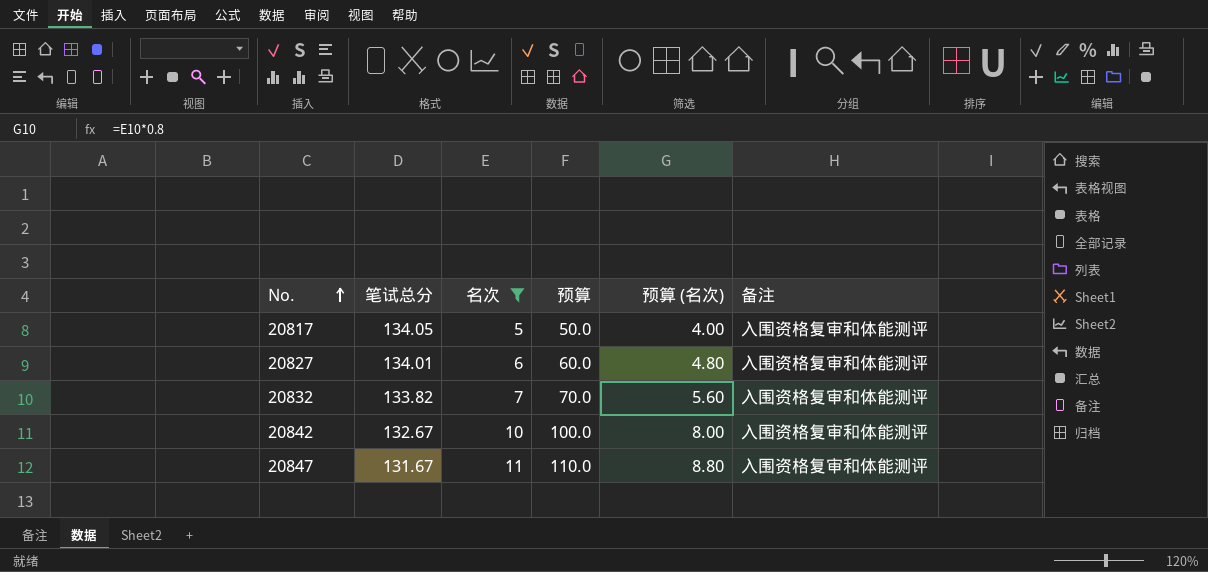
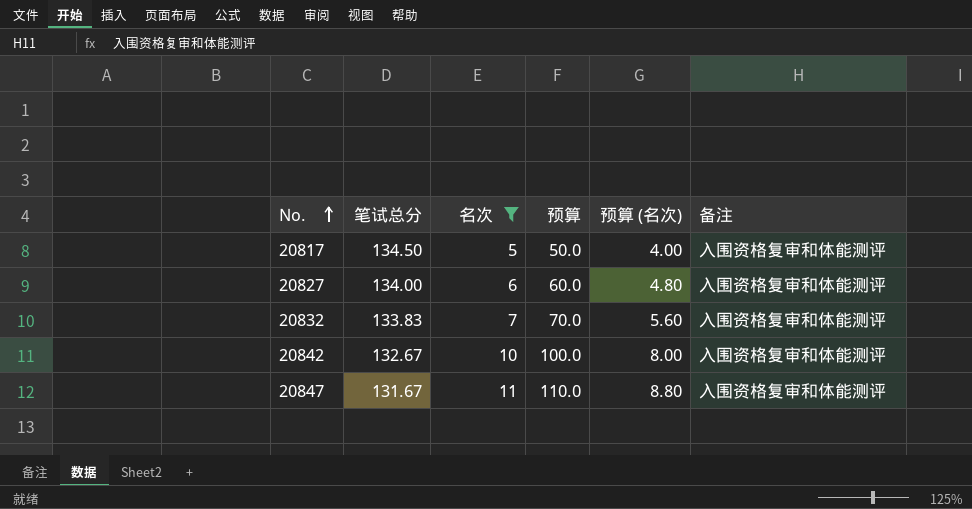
20817 | 笔试总分: 134.05 -> 134.50
20827 | 笔试总分: 134.01 -> 134.00
20832 | 笔试总分: 133.82 -> 133.83

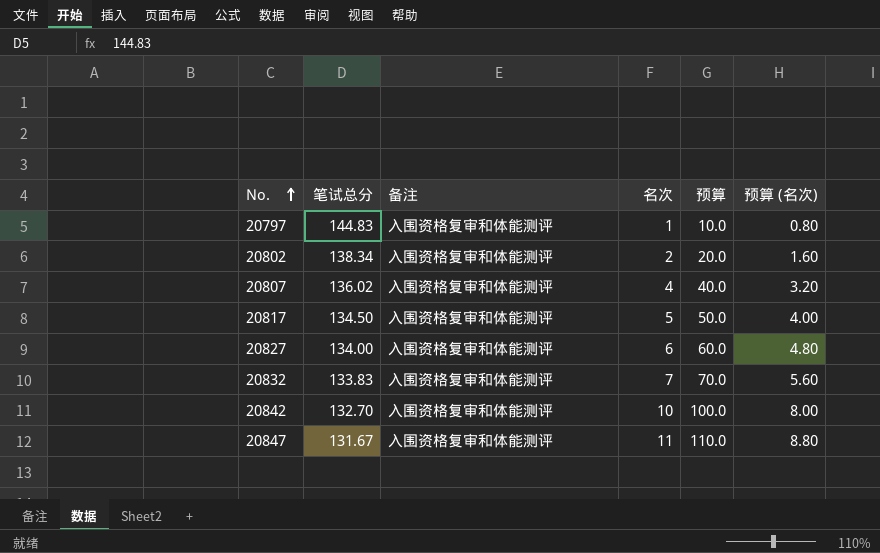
filter: 名次 >= 5 -> none
column 备注 | position: 6 -> 3
20842 | 笔试总分: 132.67 -> 132.70

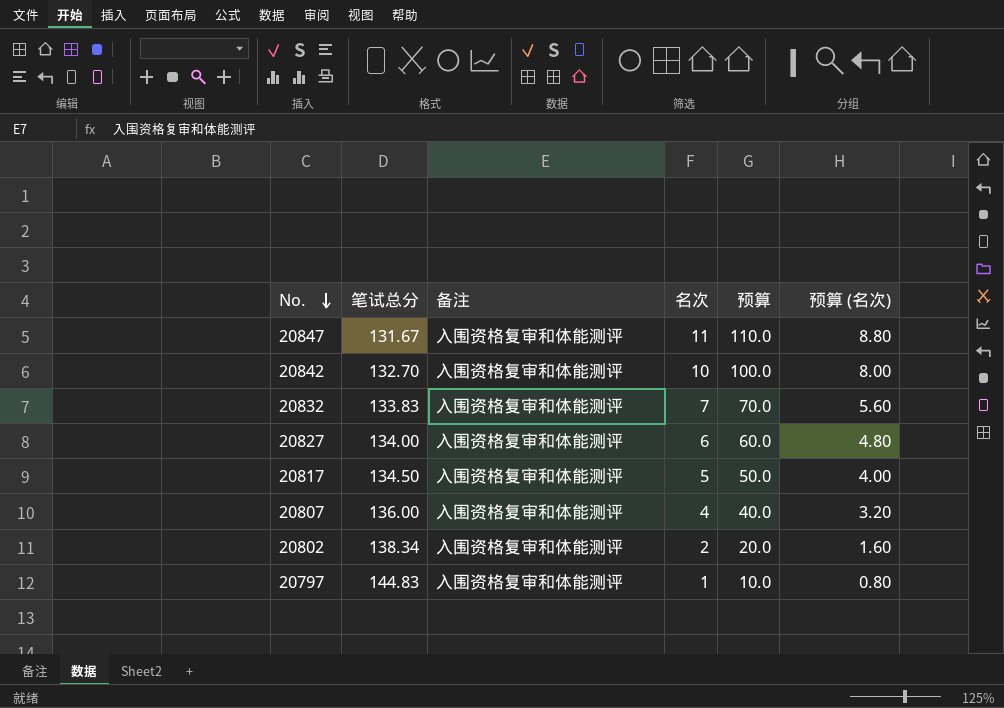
row order: No. ascending -> No. descending
20807 | 笔试总分: 136.02 -> 136.00

